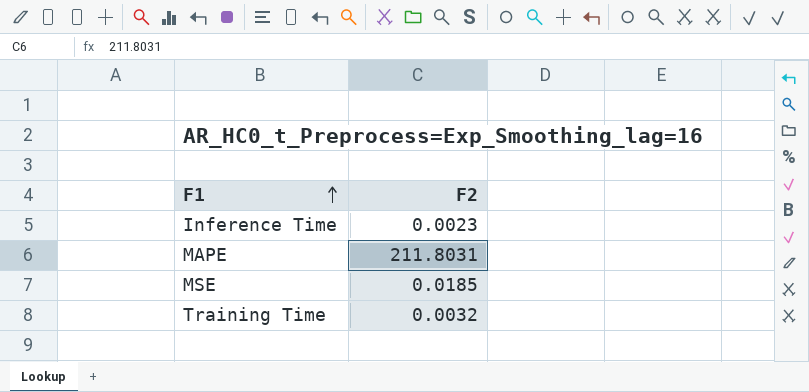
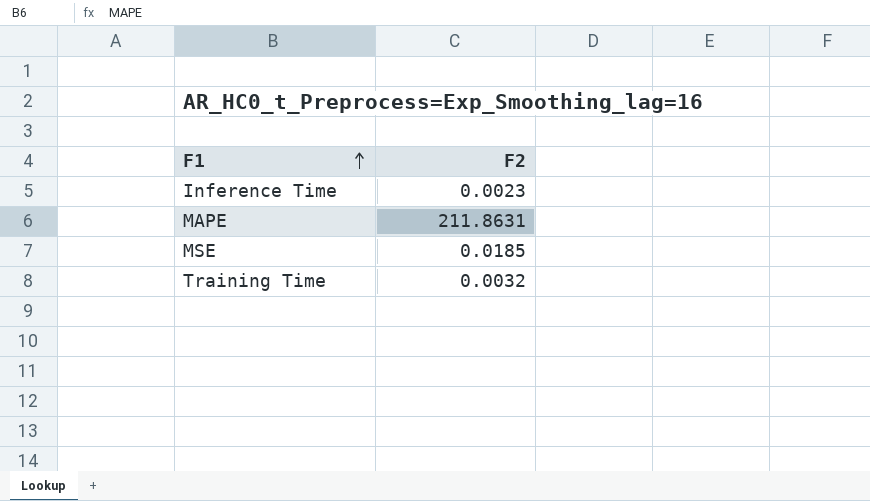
MAPE | F2: 211.8031 -> 211.8631

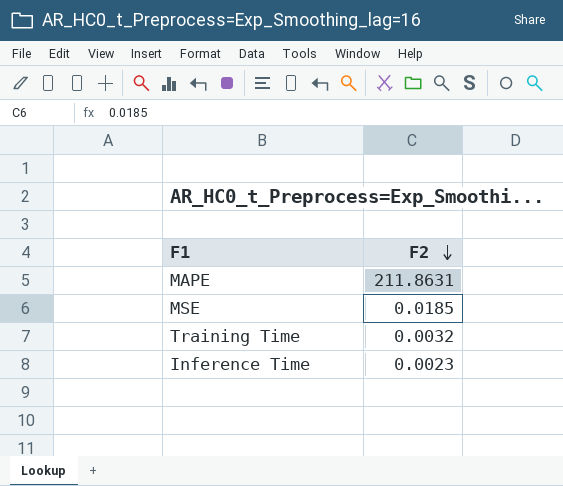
row order: F1 ascending -> F2 descending

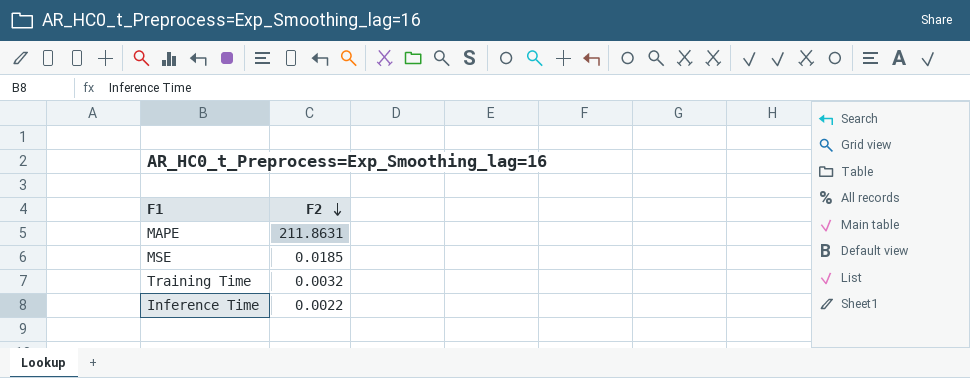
Inference Time | F2: 0.0023 -> 0.0022

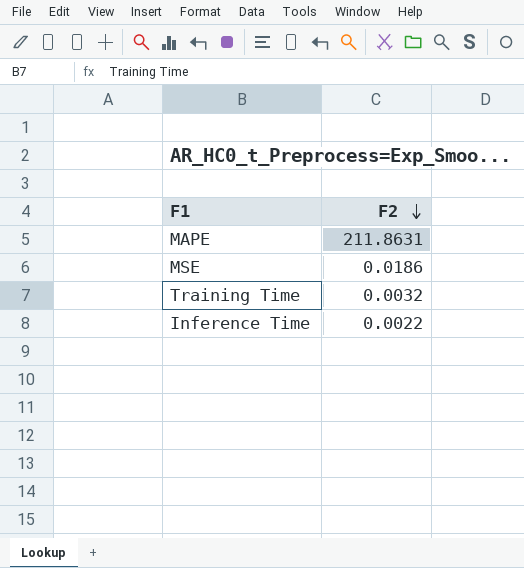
MSE | F2: 0.0185 -> 0.0186

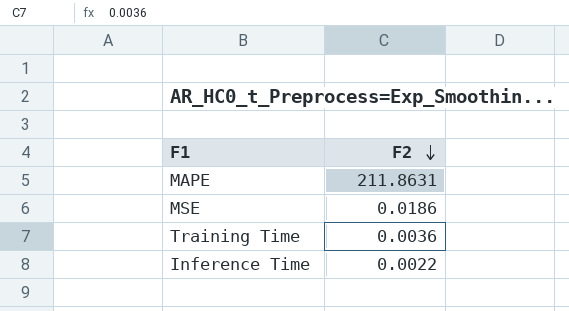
Training Time | F2: 0.0032 -> 0.0036

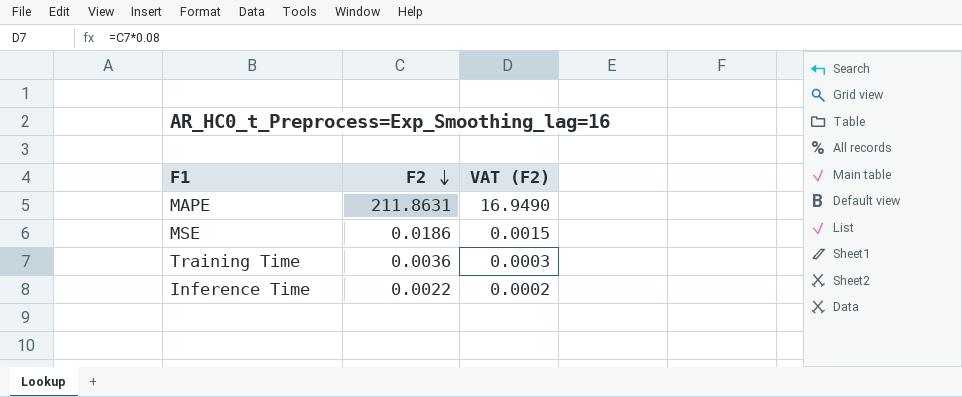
column VAT (F2) | formula: none -> [F2] * 0.08

